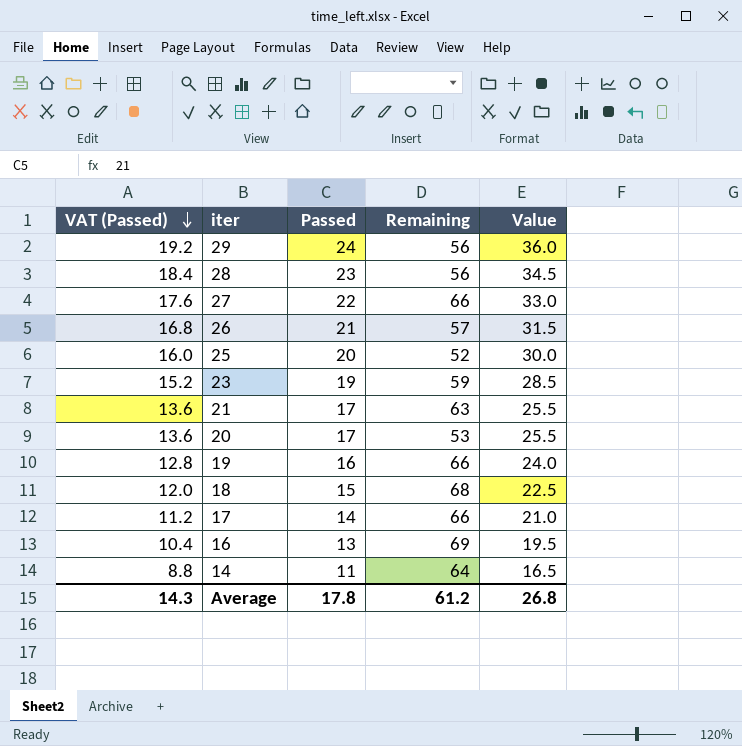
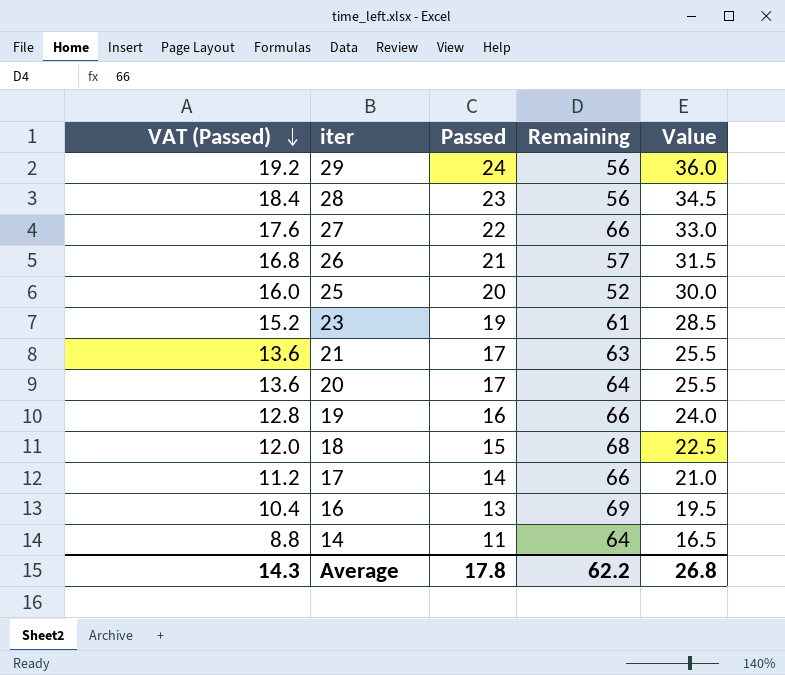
23 | Remaining: 59 -> 61
20 | Remaining: 53 -> 64
Average | Remaining: 61.2 -> 62.2

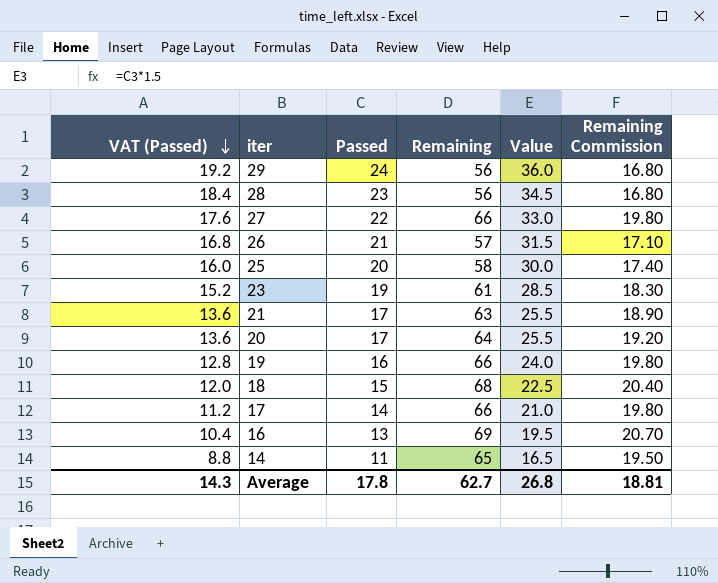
column Remaining Commission | formula: none -> [Remaining] * 0.3
25 | Remaining: 52 -> 58
14 | Remaining: 64 -> 65
Average | Remaining: 62.2 -> 62.7

